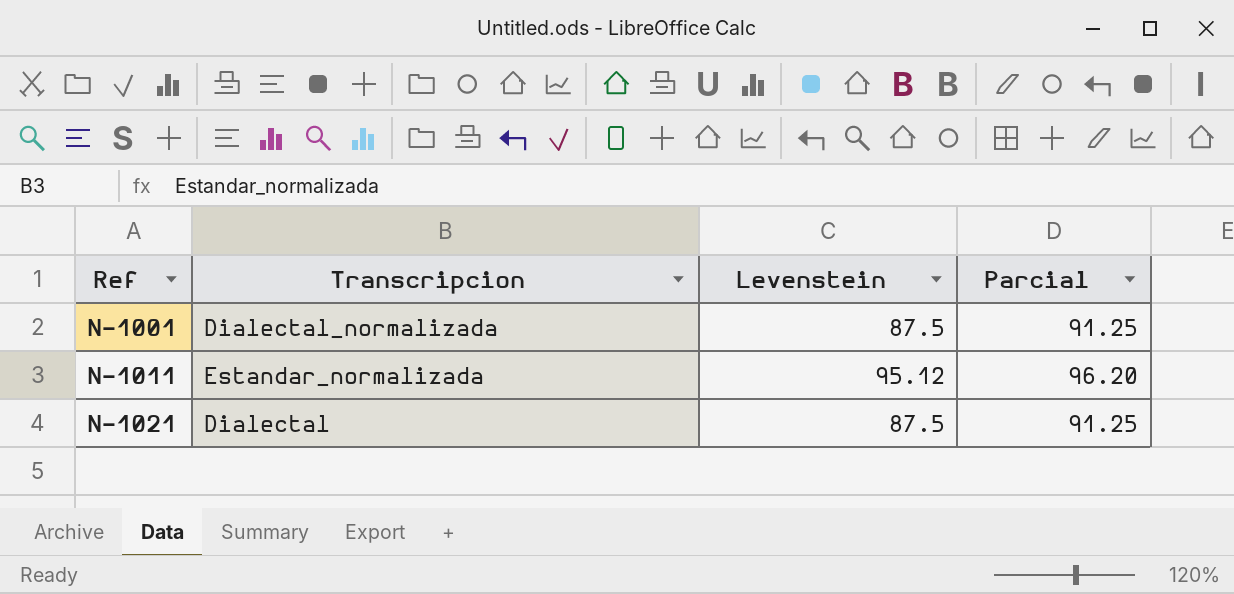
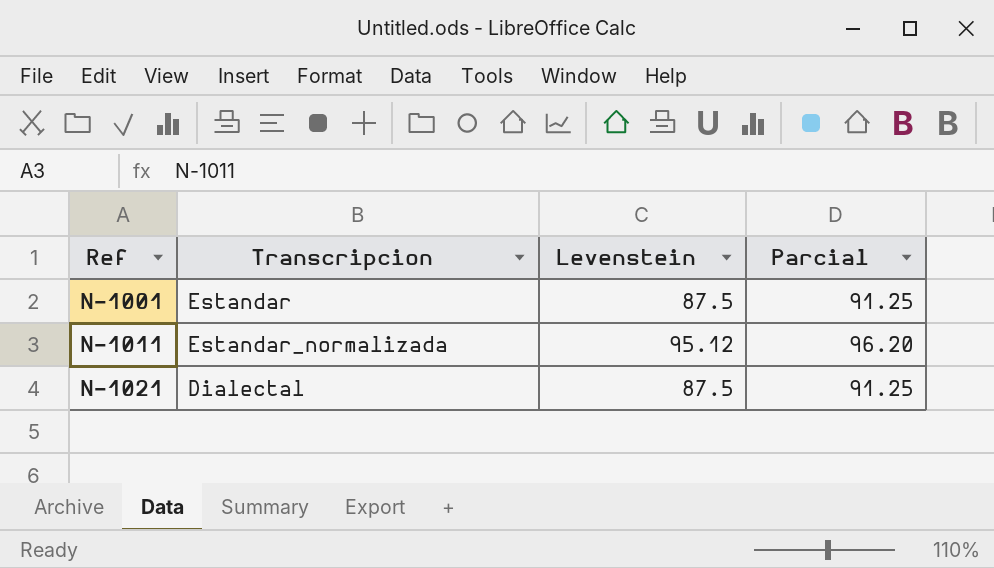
N-1001 | Transcripcion: Dialectal_normalizada -> Estandar

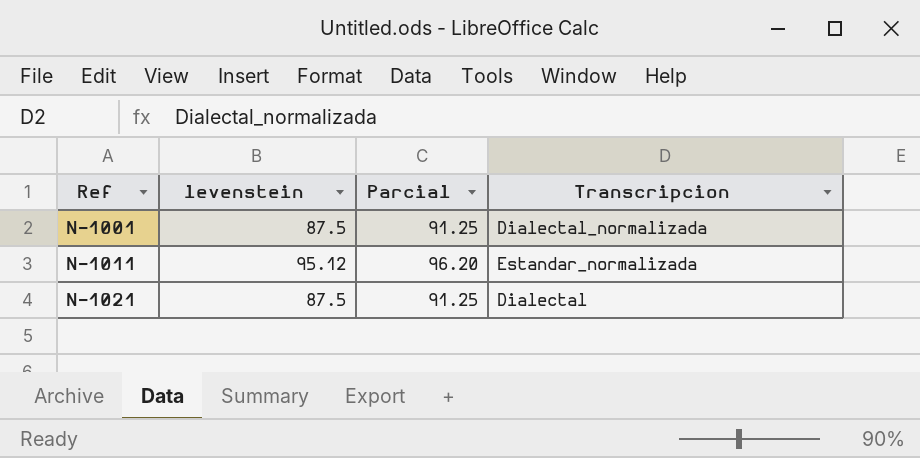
column name: Levenstein -> levenstein
column Transcripcion | position: 2 -> 4
N-1001 | Transcripcion: Estandar -> Dialectal_normalizada

